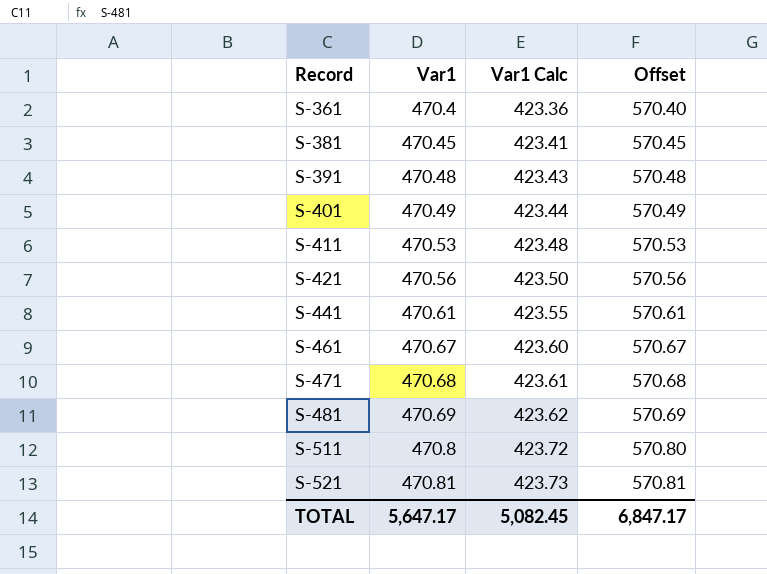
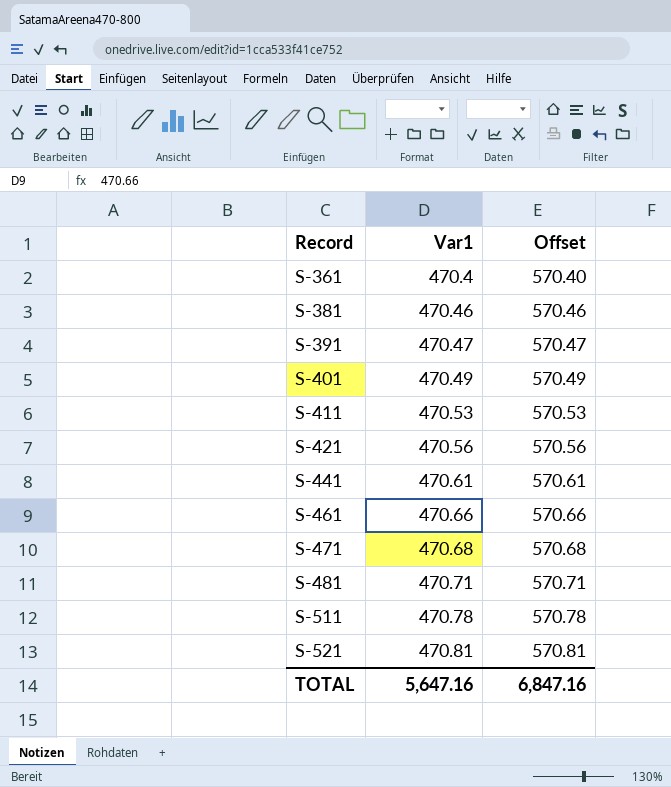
column Var1 Calc | formula: [Var1] * 0.9 -> none
S-381 | Var1: 470.45 -> 470.46
S-381 | Offset: 570.45 -> 570.46
S-391 | Var1: 470.48 -> 470.47
S-391 | Offset: 570.48 -> 570.47
S-461 | Var1: 470.67 -> 470.66
S-461 | Offset: 570.67 -> 570.66
S-481 | Var1: 470.69 -> 470.71
S-481 | Offset: 570.69 -> 570.71
S-511 | Var1: 470.8 -> 470.78
S-511 | Offset: 570.80 -> 570.78
TOTAL | Var1: 5,647.17 -> 5,647.16
TOTAL | Offset: 6,847.17 -> 6,847.16

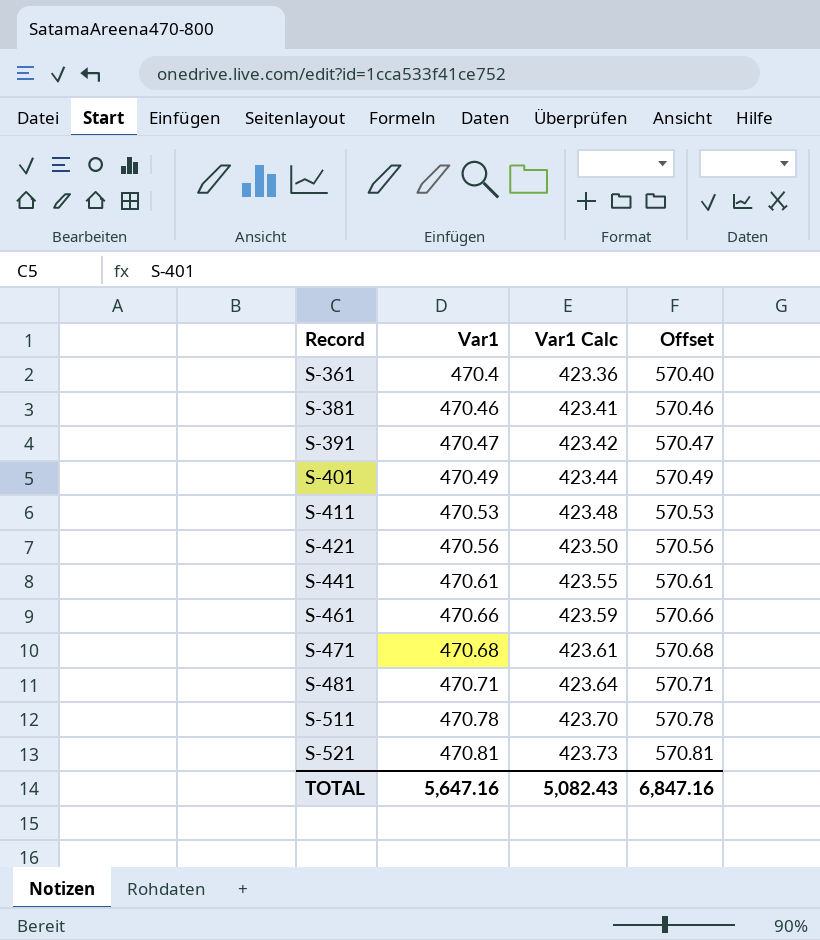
column Var1 Calc | formula: none -> [Var1] * 0.9

